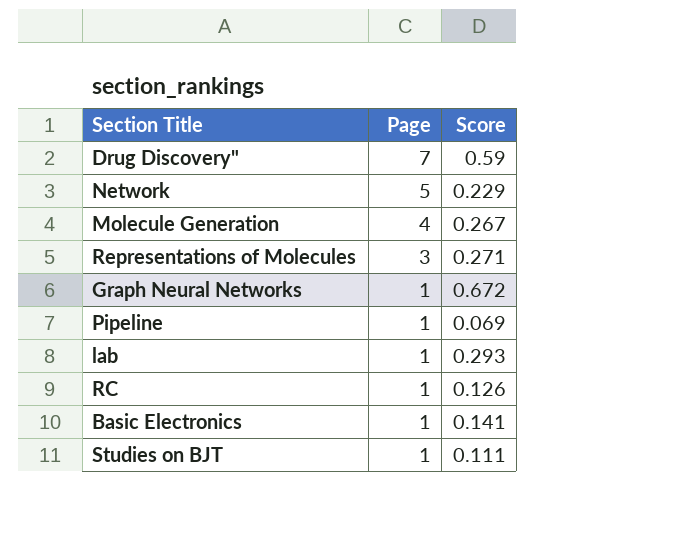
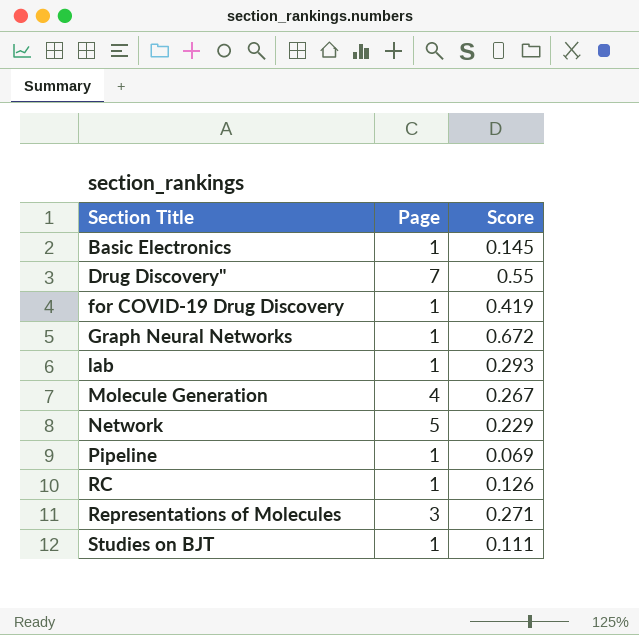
row order: Page descending -> Section Title ascending
Basic Electronics | Score: 0.141 -> 0.145
Drug Discovery" | Score: 0.59 -> 0.55
row for COVID-19 Drug Discovery: none -> 1 | 0.419

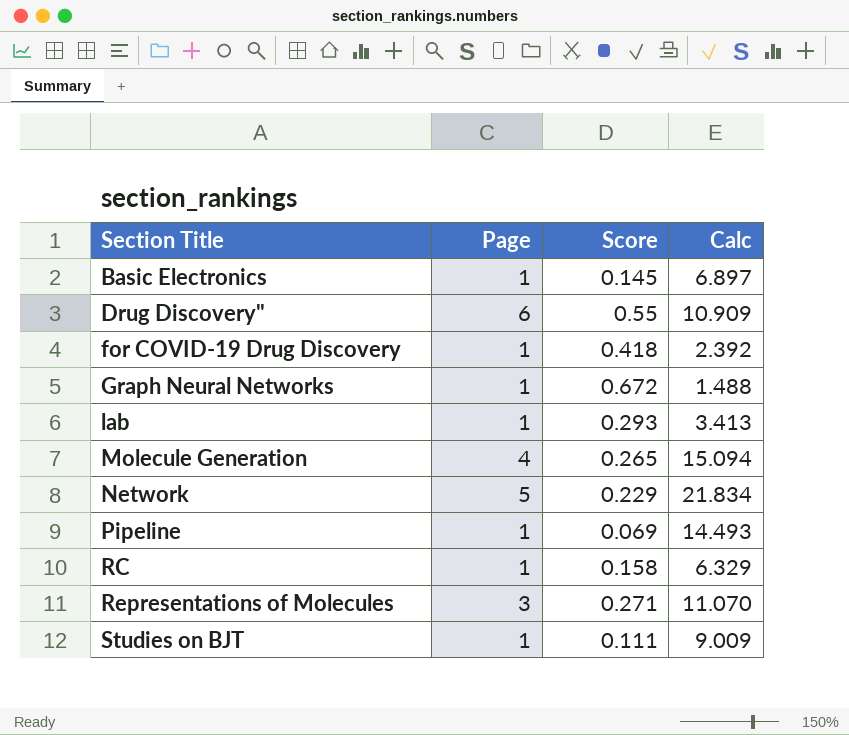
column Calc | formula: none -> [Page] / [Score]
Drug Discovery" | Page: 7 -> 6
for COVID-19 Drug Discovery | Score: 0.419 -> 0.418
Molecule Generation | Score: 0.267 -> 0.265
RC | Score: 0.126 -> 0.158

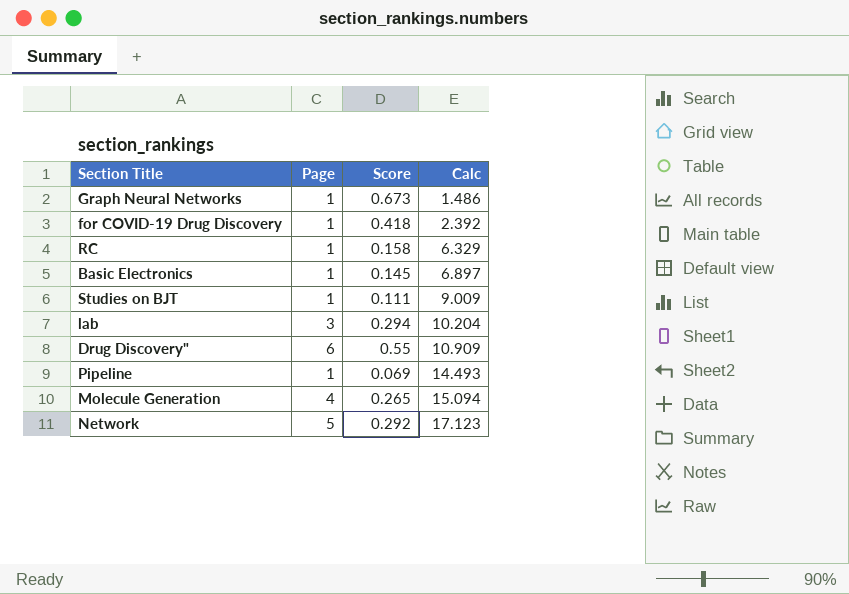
row order: Section Title ascending -> Calc ascending
row Representations of Molecules: 3 | 0.271 | 11.070 -> none
Graph Neural Networks | Score: 0.672 -> 0.673
Graph Neural Networks | Calc: 1.488 -> 1.486
lab | Page: 1 -> 3
lab | Score: 0.293 -> 0.294
lab | Calc: 3.413 -> 10.204
Network | Score: 0.229 -> 0.292
Network | Calc: 21.834 -> 17.123

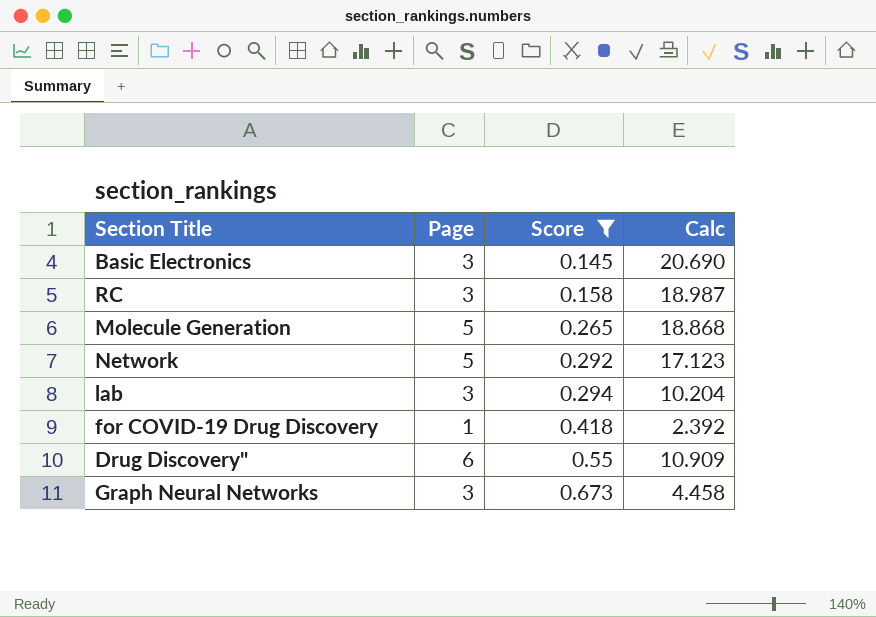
filter: none -> Score >= 0.145
row order: Calc ascending -> Score ascending
Basic Electronics | Page: 1 -> 3
Basic Electronics | Calc: 6.897 -> 20.690
RC | Page: 1 -> 3
RC | Calc: 6.329 -> 18.987
Molecule Generation | Page: 4 -> 5
Molecule Generation | Calc: 15.094 -> 18.868
Graph Neural Networks | Page: 1 -> 3
Graph Neural Networks | Calc: 1.486 -> 4.458

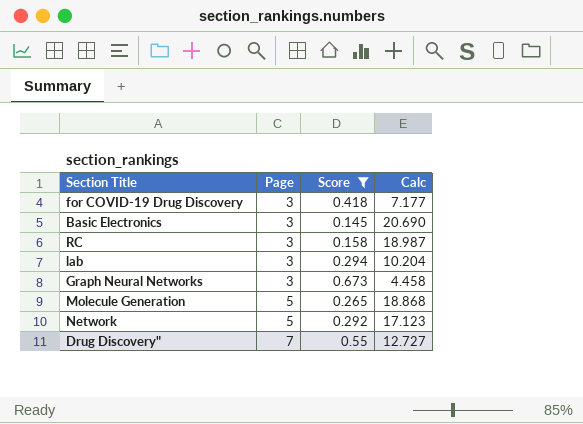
row order: Score ascending -> Page ascending
for COVID-19 Drug Discovery | Page: 1 -> 3
for COVID-19 Drug Discovery | Calc: 2.392 -> 7.177
Drug Discovery" | Page: 6 -> 7
Drug Discovery" | Calc: 10.909 -> 12.727

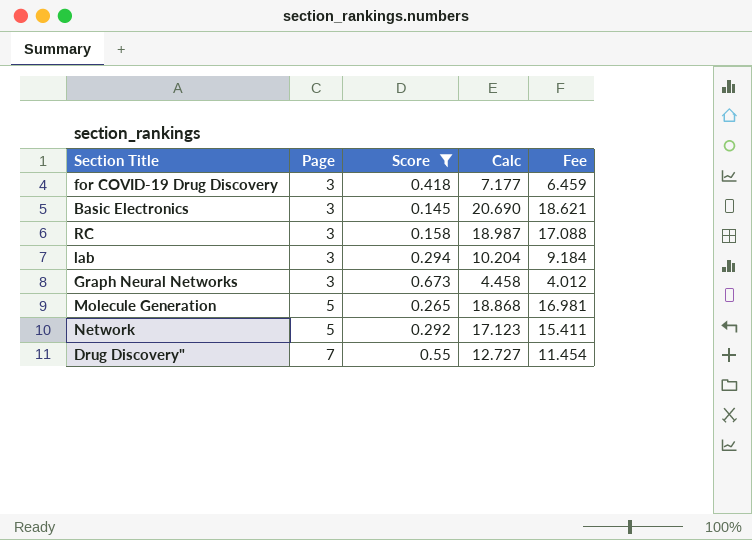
column Fee | formula: none -> [Calc] * 0.9

